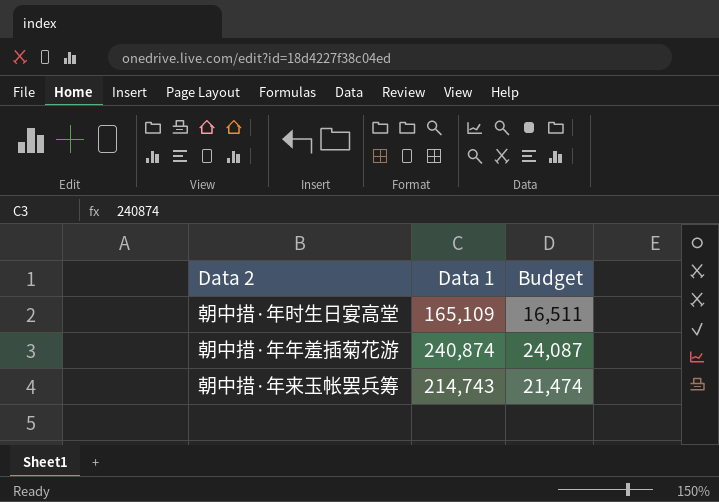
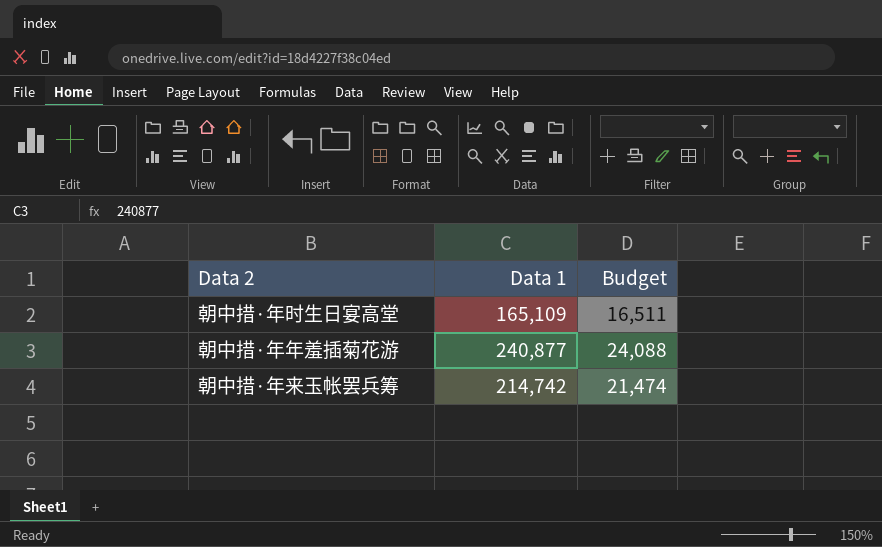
朝中措·年年羞插菊花游 | Data 1: 240,874 -> 240,877
朝中措·年年羞插菊花游 | Budget: 24,087 -> 24,088
朝中措·年来玉帐罢兵筹 | Data 1: 214,743 -> 214,742

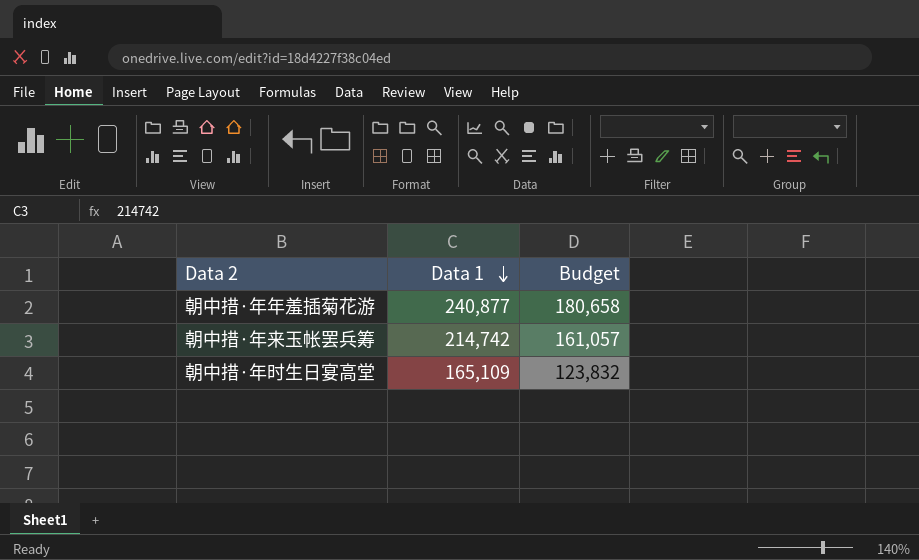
row order: none -> Data 1 descending
column Budget | formula: [Data 1] * 0.1 -> [Data 1] * 0.75

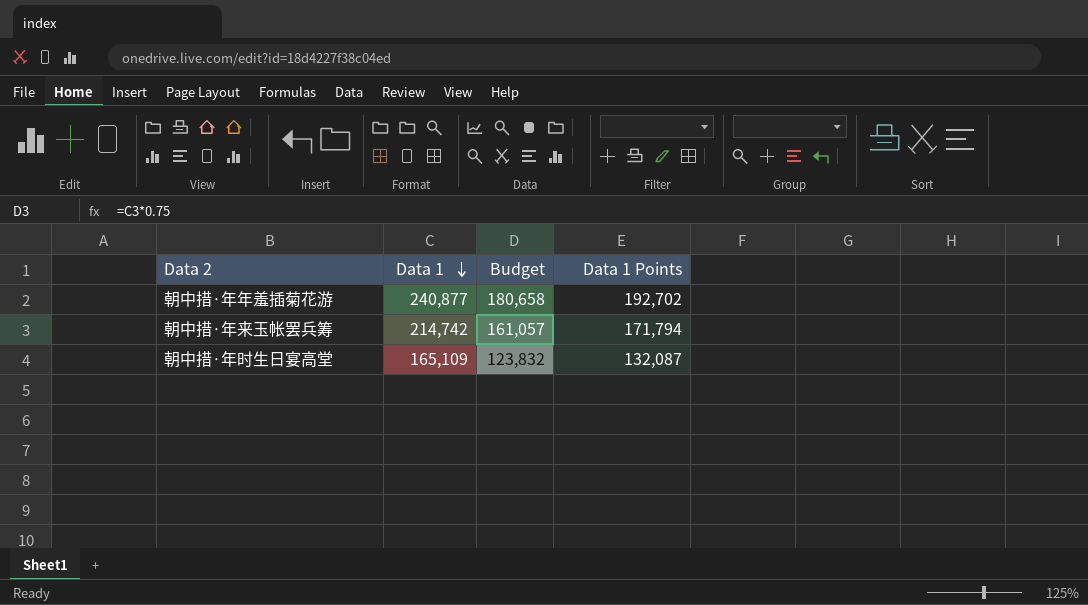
column Data 1 Points | formula: none -> [Data 1] * 0.8

